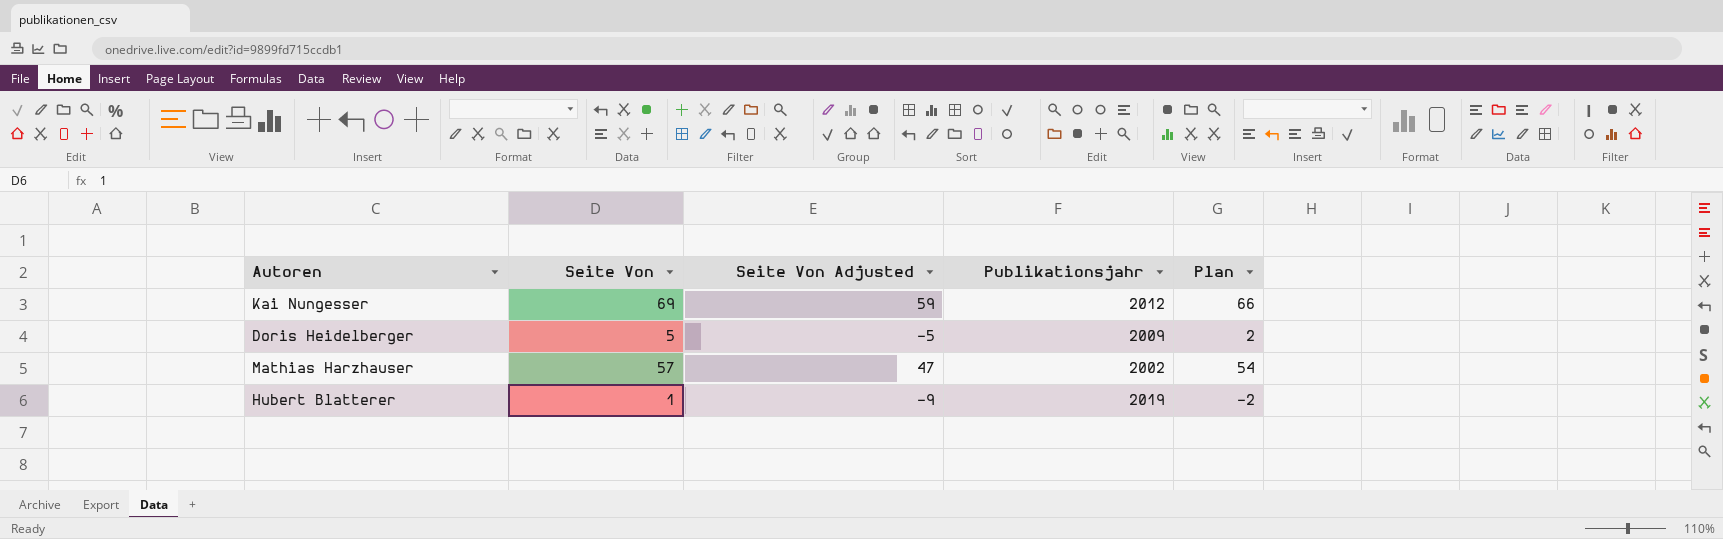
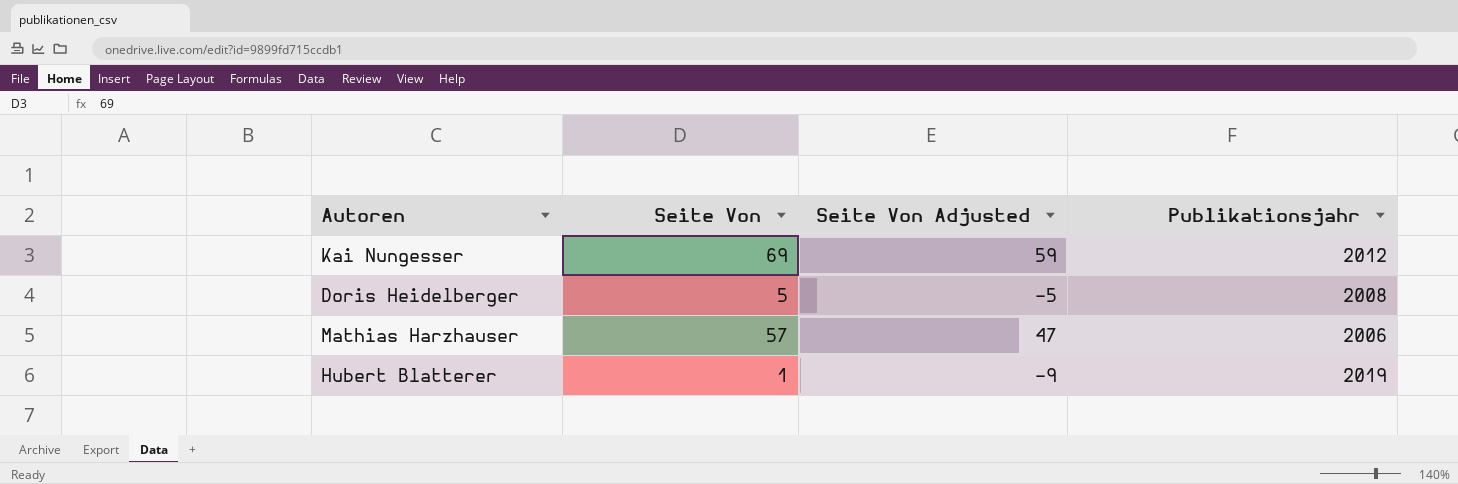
column Plan | formula: [Seite Von] - 3 -> none
Doris Heidelberger | Publikationsjahr: 2009 -> 2008
Mathias Harzhauser | Publikationsjahr: 2002 -> 2006

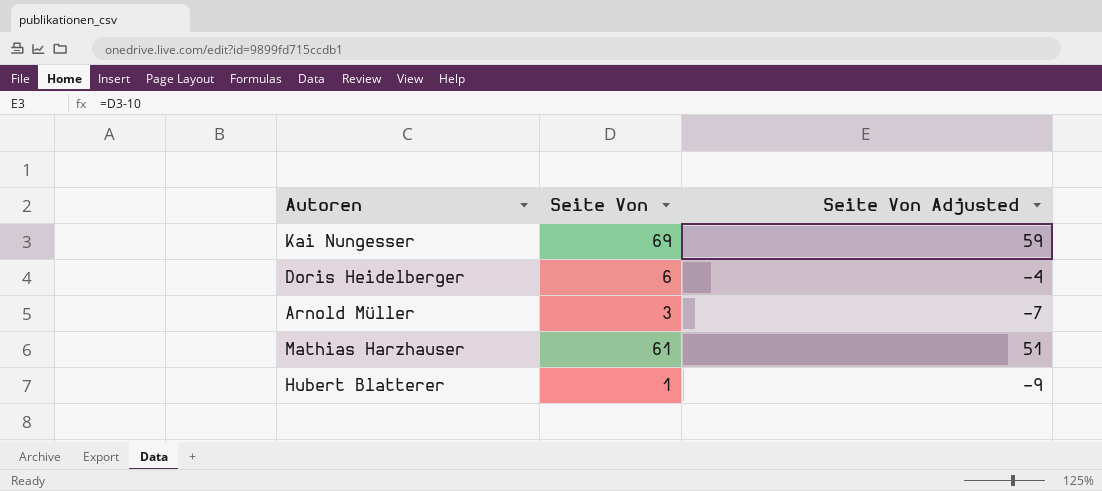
column Publikationsjahr | position: 4 -> none
Doris Heidelberger | Seite Von: 5 -> 6
Doris Heidelberger | Seite Von Adjusted: -5 -> -4
row Arnold Müller: none -> 3 | -7
Mathias Harzhauser | Seite Von: 57 -> 61
Mathias Harzhauser | Seite Von Adjusted: 47 -> 51

